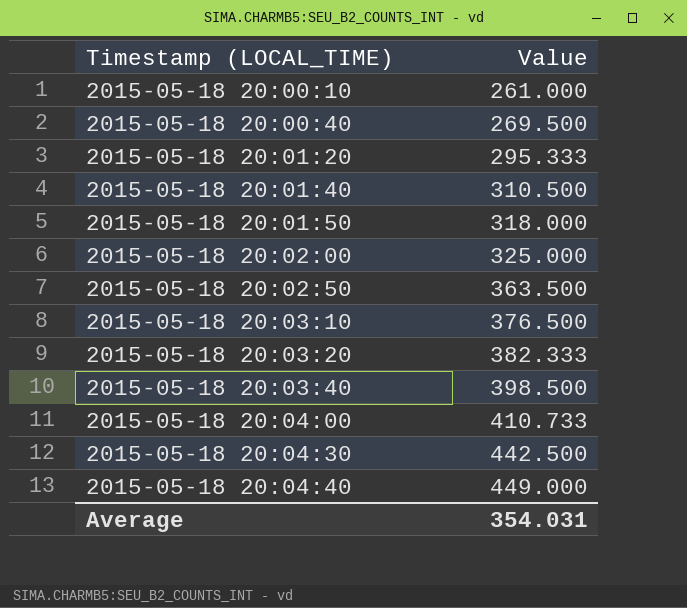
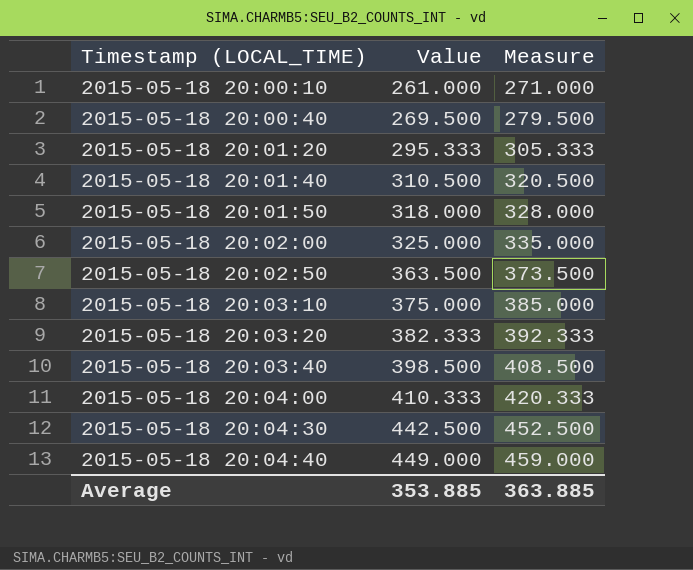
column Measure | formula: none -> [Value] + 10
2015-05-18 20:03:10 | Value: 376.500 -> 375.000
2015-05-18 20:04:00 | Value: 410.733 -> 410.333
Average | Value: 354.031 -> 353.885

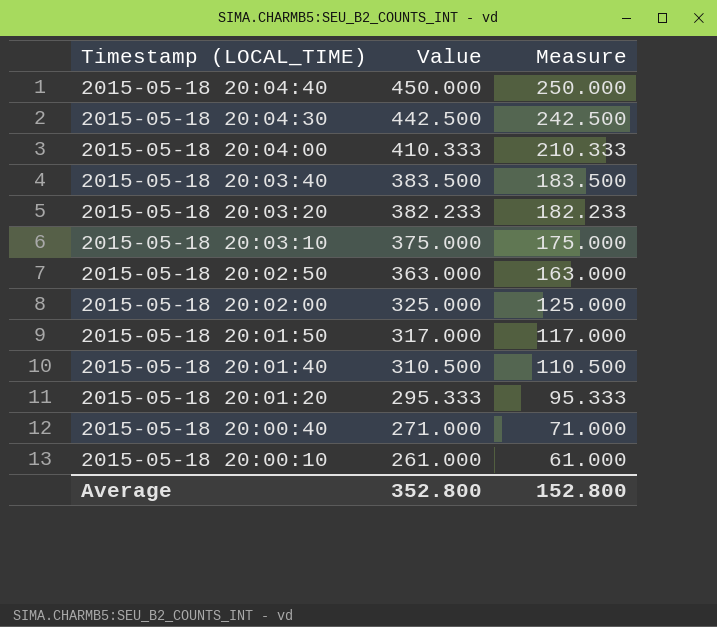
row order: Timestamp (LOCAL_TIME) ascending -> Timestamp (LOCAL_TIME) descending
column Measure | formula: [Value] + 10 -> [Value] - 200
2015-05-18 20:04:40 | Value: 449.000 -> 450.000
2015-05-18 20:03:40 | Value: 398.500 -> 383.500
2015-05-18 20:03:20 | Value: 382.333 -> 382.233
2015-05-18 20:02:50 | Value: 363.500 -> 363.000
2015-05-18 20:01:50 | Value: 318.000 -> 317.000
2015-05-18 20:00:40 | Value: 269.500 -> 271.000
Average | Value: 353.885 -> 352.800
Average | Measure: 363.885 -> 152.800

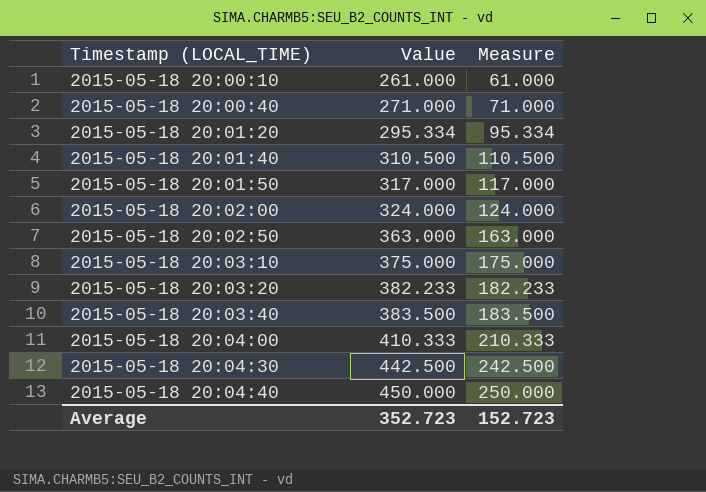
row order: Timestamp (LOCAL_TIME) descending -> Timestamp (LOCAL_TIME) ascending
2015-05-18 20:01:20 | Value: 295.333 -> 295.334
2015-05-18 20:01:20 | Measure: 95.333 -> 95.334
2015-05-18 20:02:00 | Value: 325.000 -> 324.000
2015-05-18 20:02:00 | Measure: 125.000 -> 124.000
Average | Value: 352.800 -> 352.723
Average | Measure: 152.800 -> 152.723

